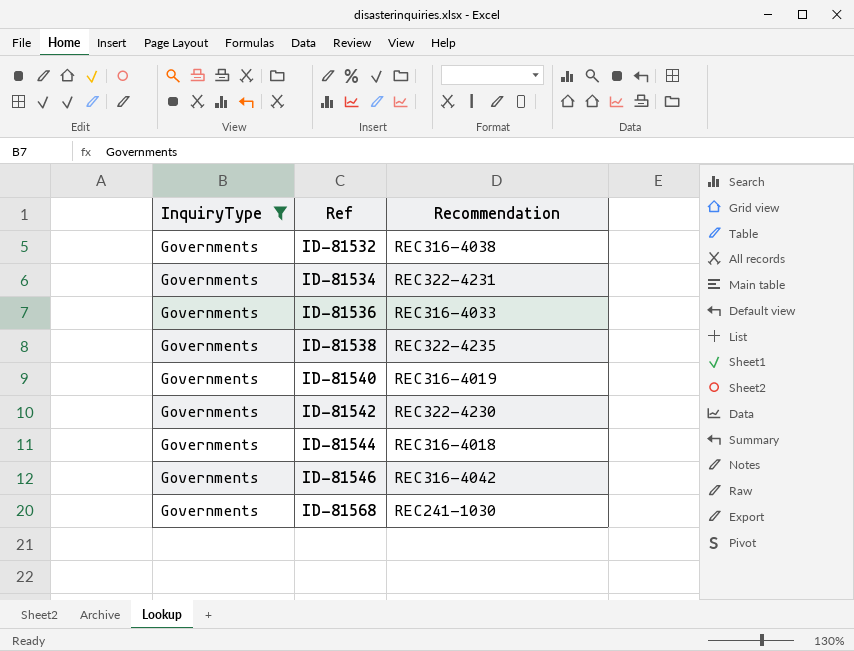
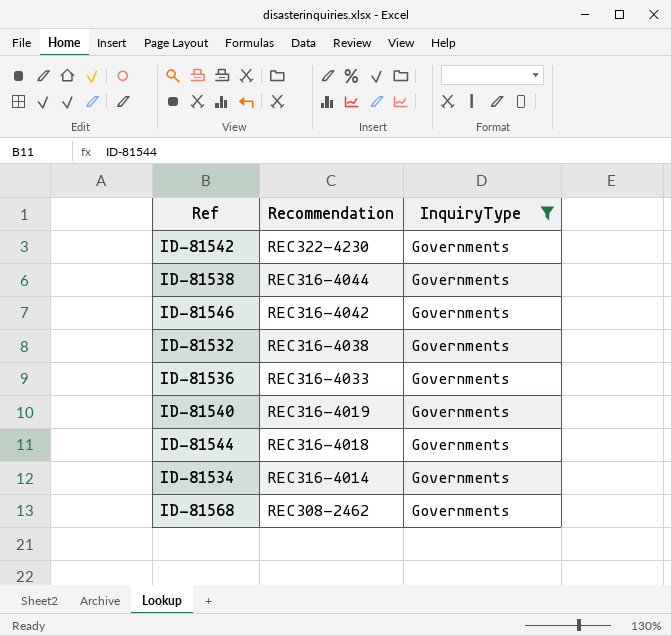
row order: Ref ascending -> Recommendation descending
column InquiryType | position: 1 -> 3
ID-81538 | Recommendation: REC322-4235 -> REC316-4044
ID-81534 | Recommendation: REC322-4231 -> REC316-4014
ID-81568 | Recommendation: REC241-1030 -> REC308-2462

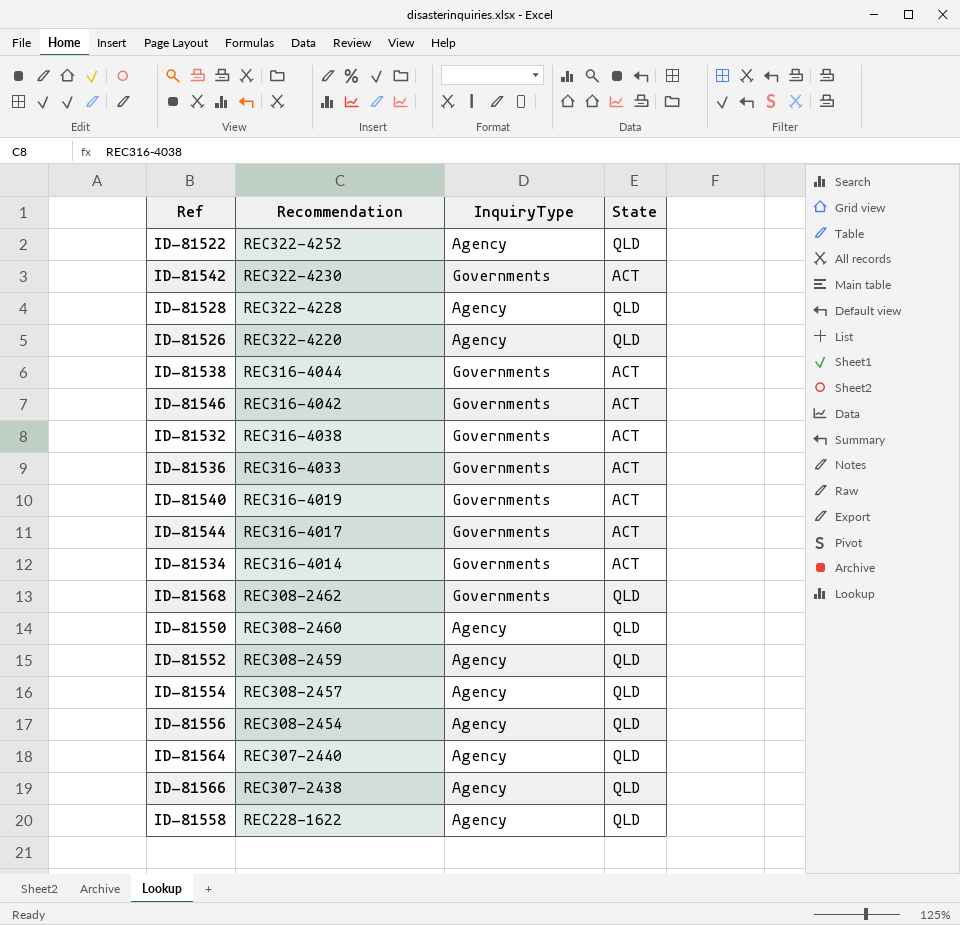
filter: InquiryType = Governments -> none
column State | position: none -> 4
ID-81544 | Recommendation: REC316-4018 -> REC316-4017

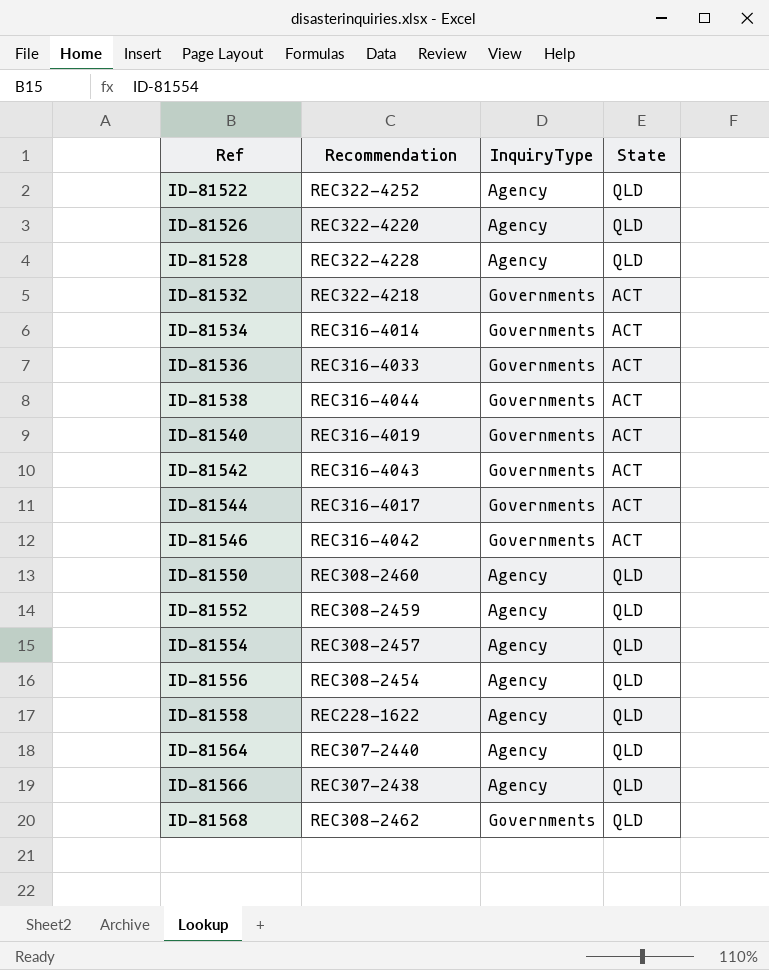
row order: Recommendation descending -> Ref ascending
ID-81532 | Recommendation: REC316-4038 -> REC322-4218
ID-81542 | Recommendation: REC322-4230 -> REC316-4043

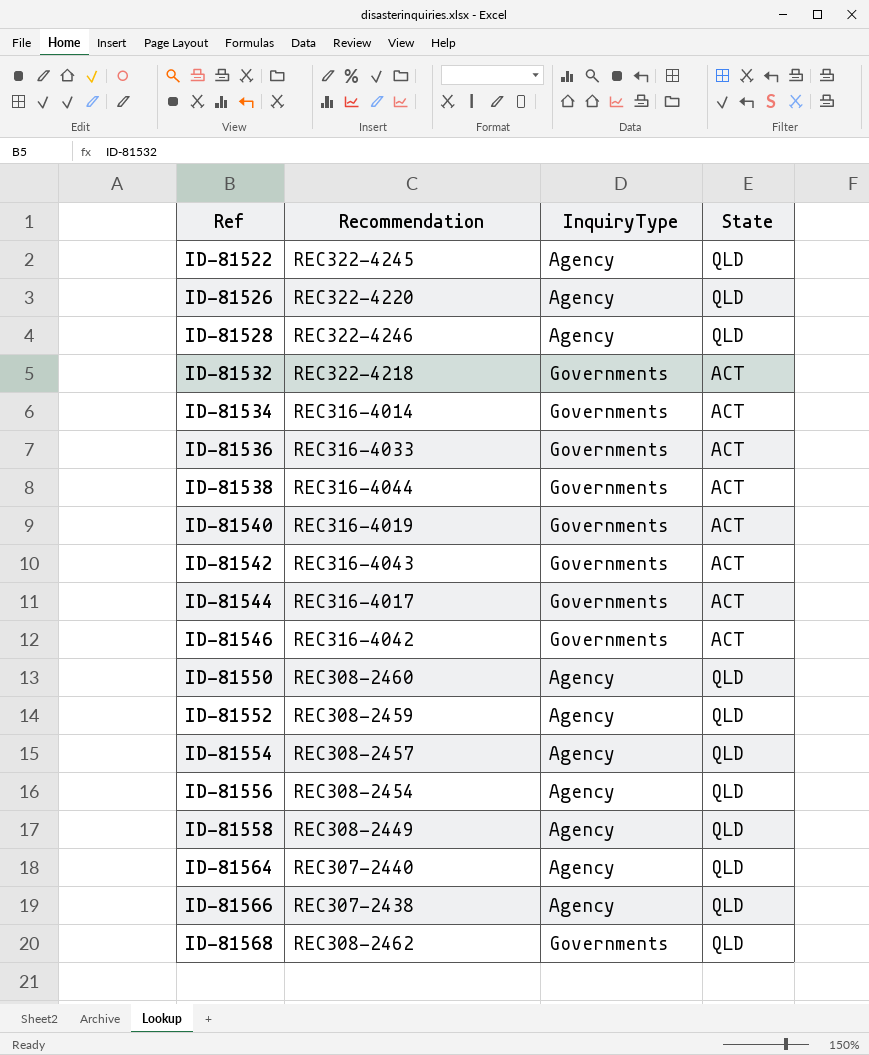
ID-81522 | Recommendation: REC322-4252 -> REC322-4245
ID-81528 | Recommendation: REC322-4228 -> REC322-4246
ID-81558 | Recommendation: REC228-1622 -> REC308-2449

